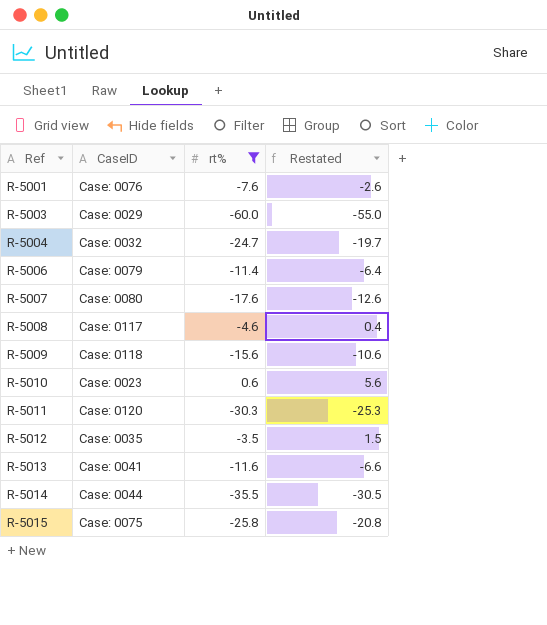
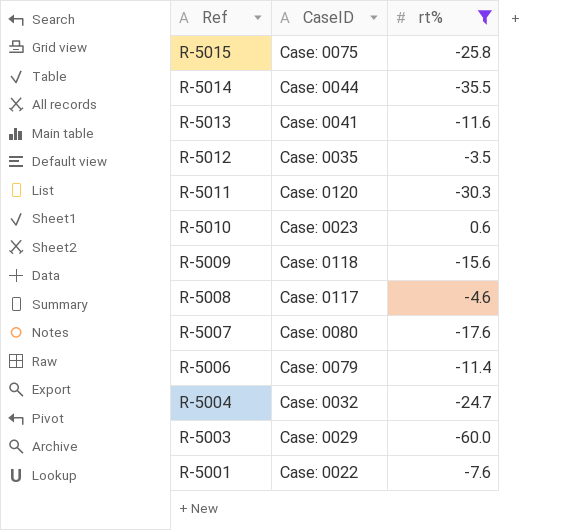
row order: Ref ascending -> Ref descending
column Restated | formula: [rt%] + 5 -> none
R-5001 | CaseID: Case: 0076 -> Case: 0022

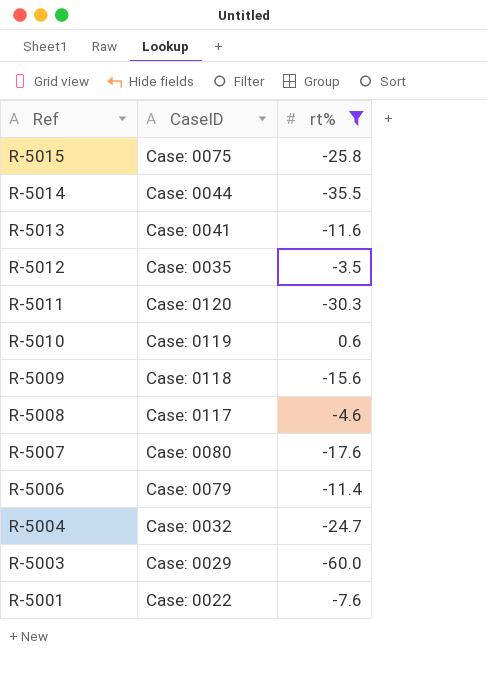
R-5010 | CaseID: Case: 0023 -> Case: 0119

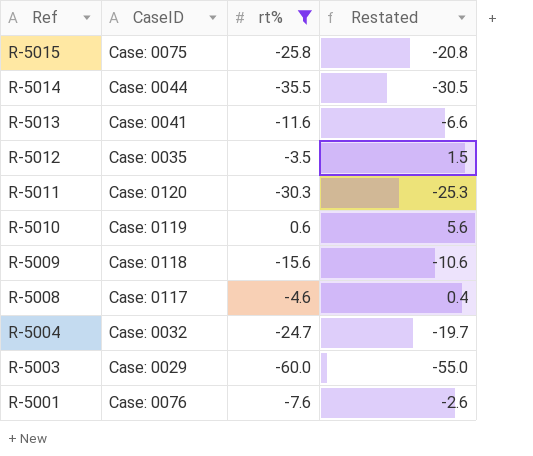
column Restated | formula: none -> [rt%] + 5
row R-5007: Case: 0080 | -17.6 -> none
row R-5006: Case: 0079 | -11.4 -> none
R-5001 | CaseID: Case: 0022 -> Case: 0076

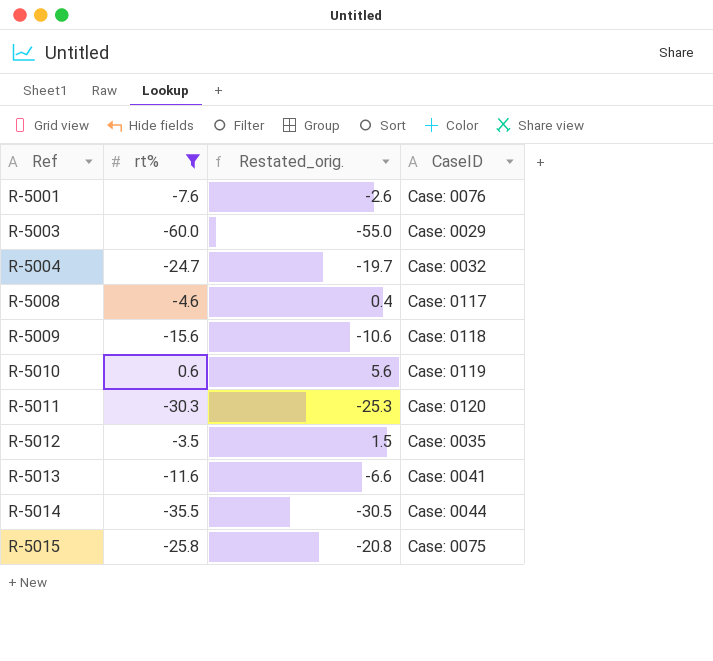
row order: Ref descending -> Ref ascending
column name: Restated -> Restated_orig.
column CaseID | position: 2 -> 4

